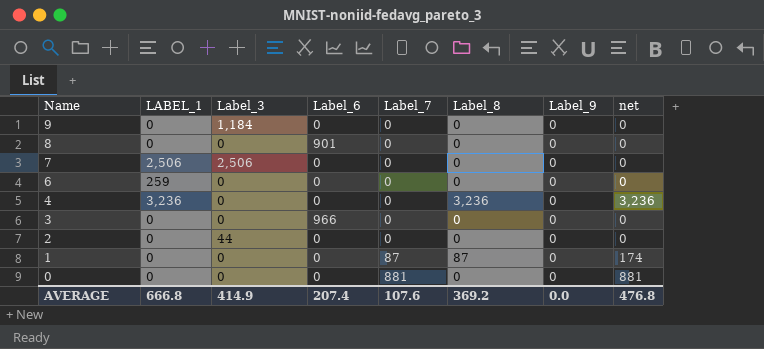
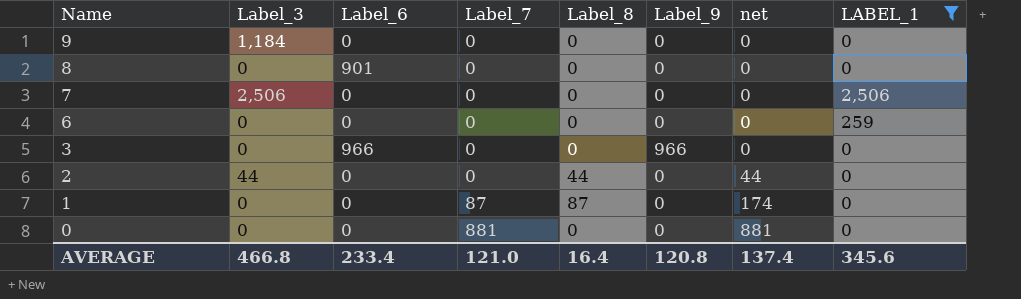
filter: none -> LABEL_1 != 3,236
column LABEL_1 | position: 2 -> 8
3 | Label_9: 0 -> 966
2 | Label_8: 0 -> 44
2 | net: 0 -> 44
AVERAGE | Label_3: 414.9 -> 466.8
AVERAGE | Label_6: 207.4 -> 233.4
AVERAGE | Label_7: 107.6 -> 121.0
AVERAGE | Label_8: 369.2 -> 16.4
AVERAGE | Label_9: 0.0 -> 120.8
AVERAGE | net: 476.8 -> 137.4
AVERAGE | LABEL_1: 666.8 -> 345.6

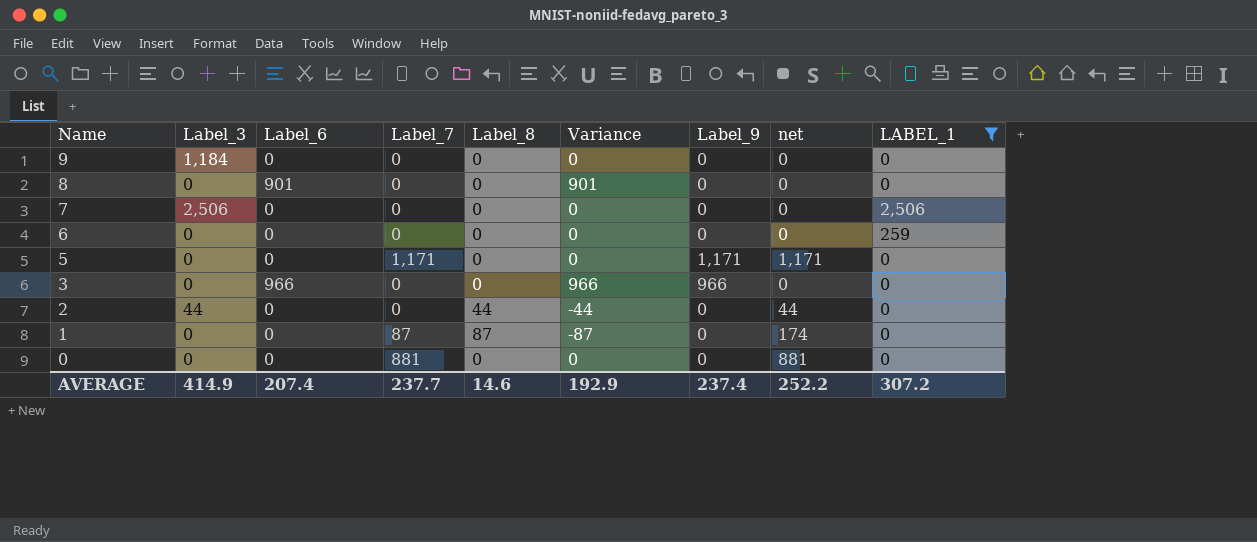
column Variance | formula: none -> [Label_6] - [Label_8]
row 5: none -> 0 | 0 | 1,171 | 0 | 0 | 1,171 | 1,171 | 0
AVERAGE | Label_3: 466.8 -> 414.9
AVERAGE | Label_6: 233.4 -> 207.4
AVERAGE | Label_7: 121.0 -> 237.7
AVERAGE | Label_8: 16.4 -> 14.6
AVERAGE | Label_9: 120.8 -> 237.4
AVERAGE | net: 137.4 -> 252.2
AVERAGE | LABEL_1: 345.6 -> 307.2

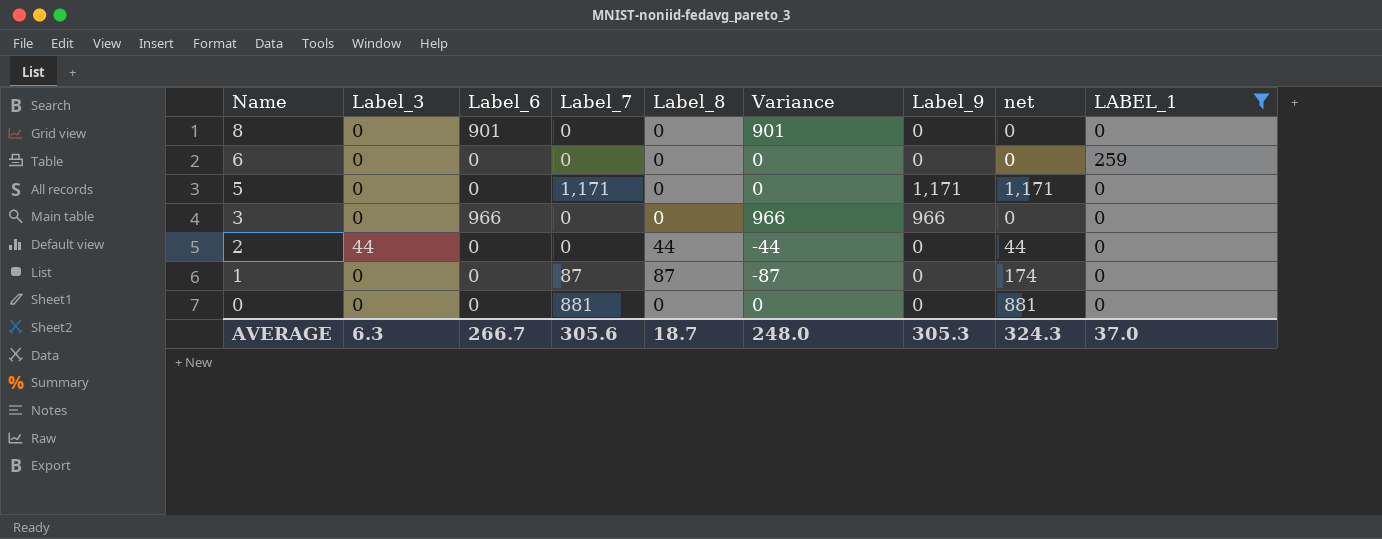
row 9: 1,184 | 0 | 0 | 0 | 0 | 0 | 0 | 0 -> none
row 7: 2,506 | 0 | 0 | 0 | 0 | 0 | 0 | 2,506 -> none
AVERAGE | Label_3: 414.9 -> 6.3
AVERAGE | Label_6: 207.4 -> 266.7
AVERAGE | Label_7: 237.7 -> 305.6
AVERAGE | Label_8: 14.6 -> 18.7
AVERAGE | Variance: 192.9 -> 248.0
AVERAGE | Label_9: 237.4 -> 305.3
AVERAGE | net: 252.2 -> 324.3
AVERAGE | LABEL_1: 307.2 -> 37.0

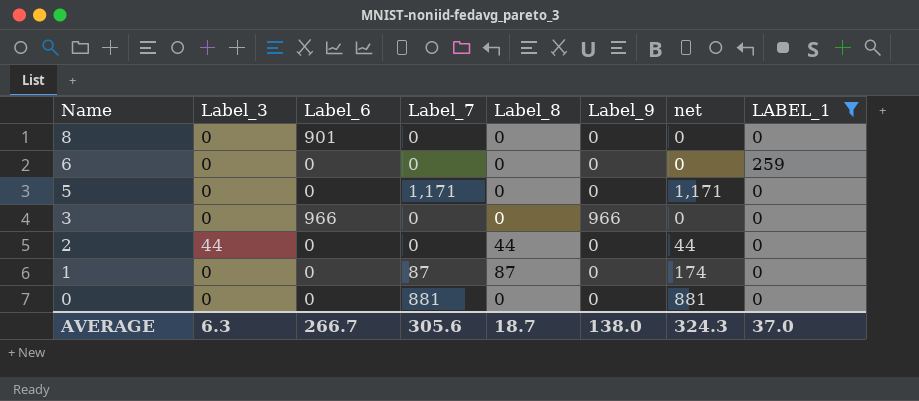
column Variance | formula: [Label_6] - [Label_8] -> none
5 | Label_9: 1,171 -> 0
AVERAGE | Label_9: 305.3 -> 138.0

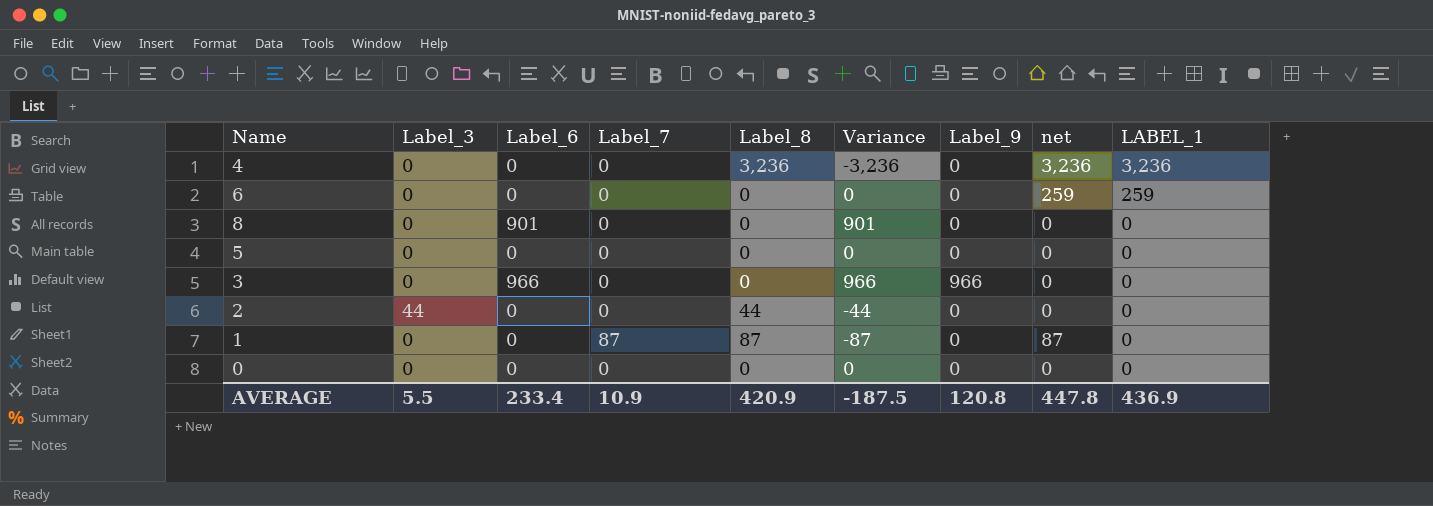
filter: LABEL_1 != 3,236 -> none
row order: Name descending -> LABEL_1 descending
column Variance | formula: none -> [Label_6] - [Label_8]
column net | formula: [Label_7] + [Label_8] -> [Label_7] + [LABEL_1]
5 | Label_7: 1,171 -> 0
0 | Label_7: 881 -> 0
AVERAGE | Label_3: 6.3 -> 5.5
AVERAGE | Label_6: 266.7 -> 233.4
AVERAGE | Label_7: 305.6 -> 10.9
AVERAGE | Label_8: 18.7 -> 420.9
AVERAGE | Label_9: 138.0 -> 120.8
AVERAGE | net: 324.3 -> 447.8
AVERAGE | LABEL_1: 37.0 -> 436.9

